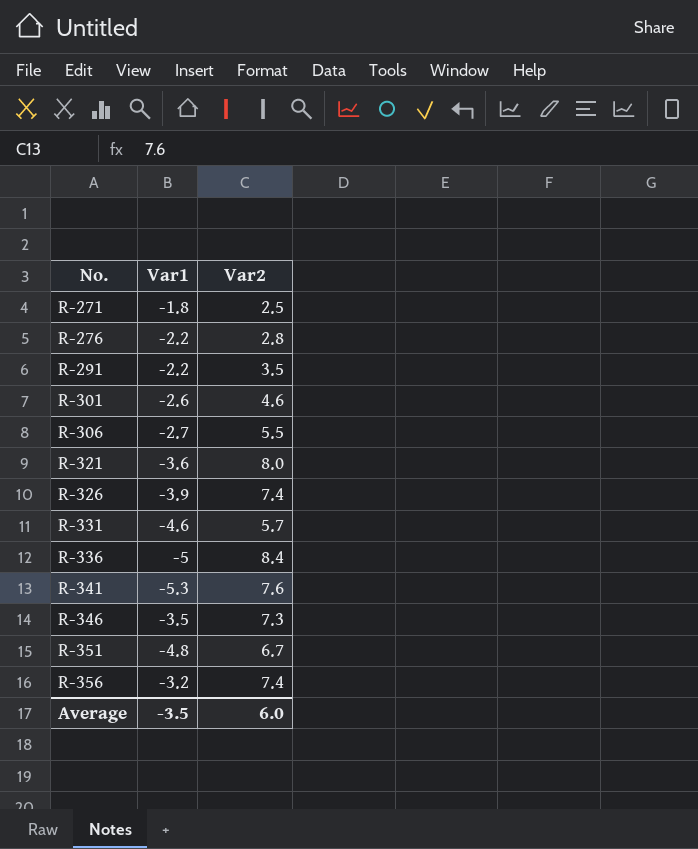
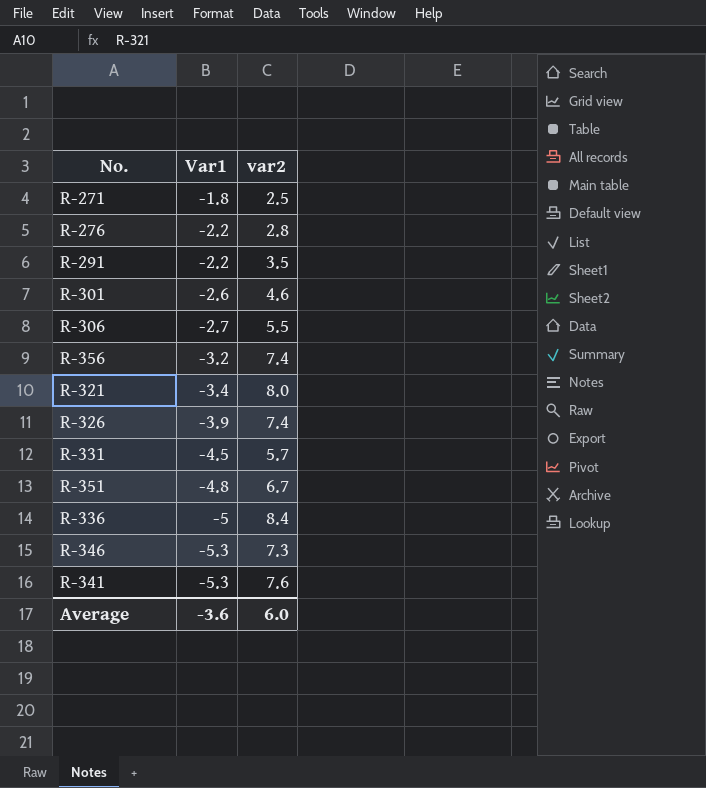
row order: No. ascending -> Var1 descending
column name: Var2 -> var2
R-321 | Var1: -3.6 -> -3.4
R-331 | Var1: -4.6 -> -4.5
R-346 | Var1: -3.5 -> -5.3
Average | Var1: -3.5 -> -3.6

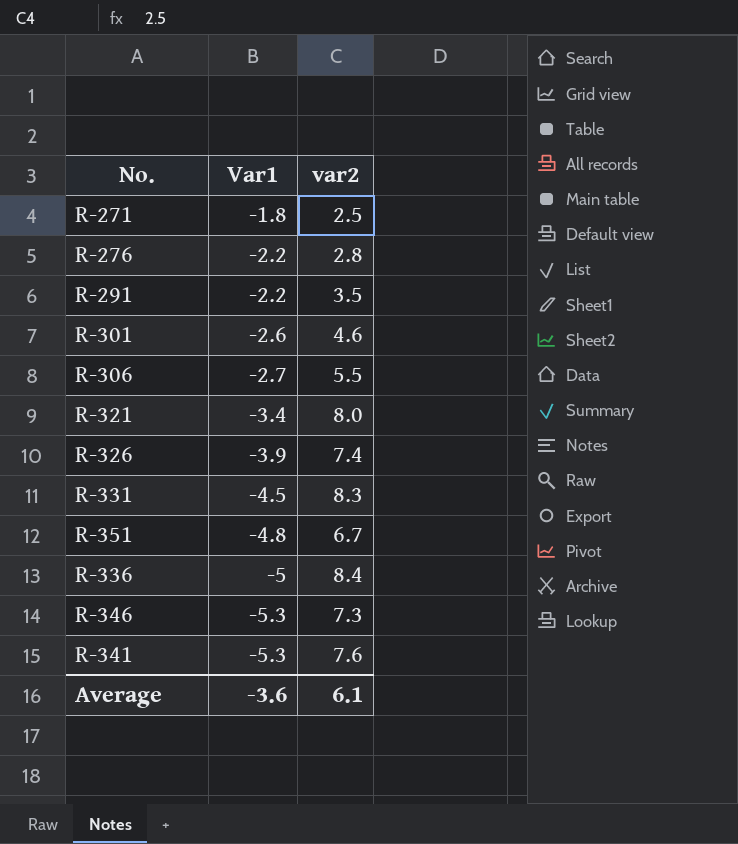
row R-356: -3.2 | 7.4 -> none
R-331 | var2: 5.7 -> 8.3
Average | var2: 6.0 -> 6.1

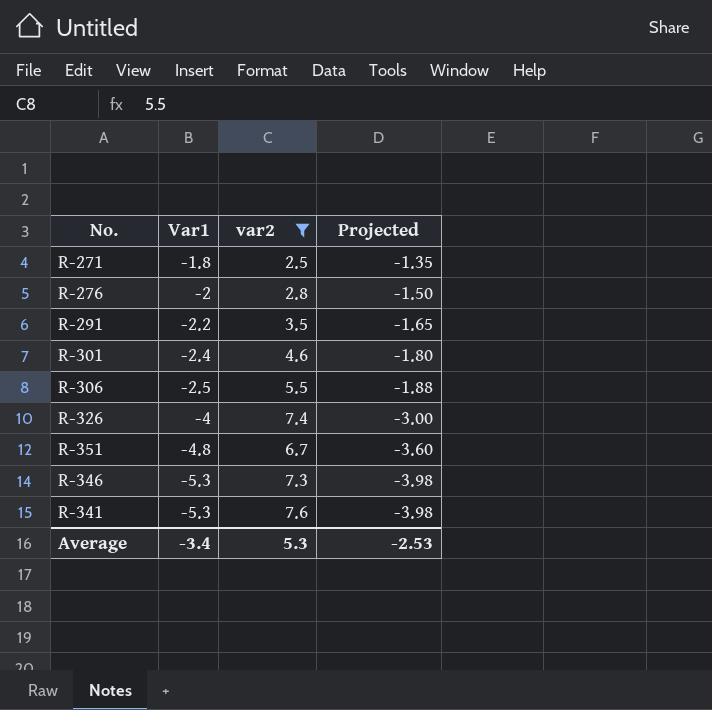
filter: none -> var2 <= 7.6
column Projected | formula: none -> [Var1] * 0.75
R-276 | Var1: -2.2 -> -2
R-301 | Var1: -2.6 -> -2.4
R-306 | Var1: -2.7 -> -2.5
R-326 | Var1: -3.9 -> -4
Average | Var1: -3.6 -> -3.4
Average | var2: 6.1 -> 5.3

